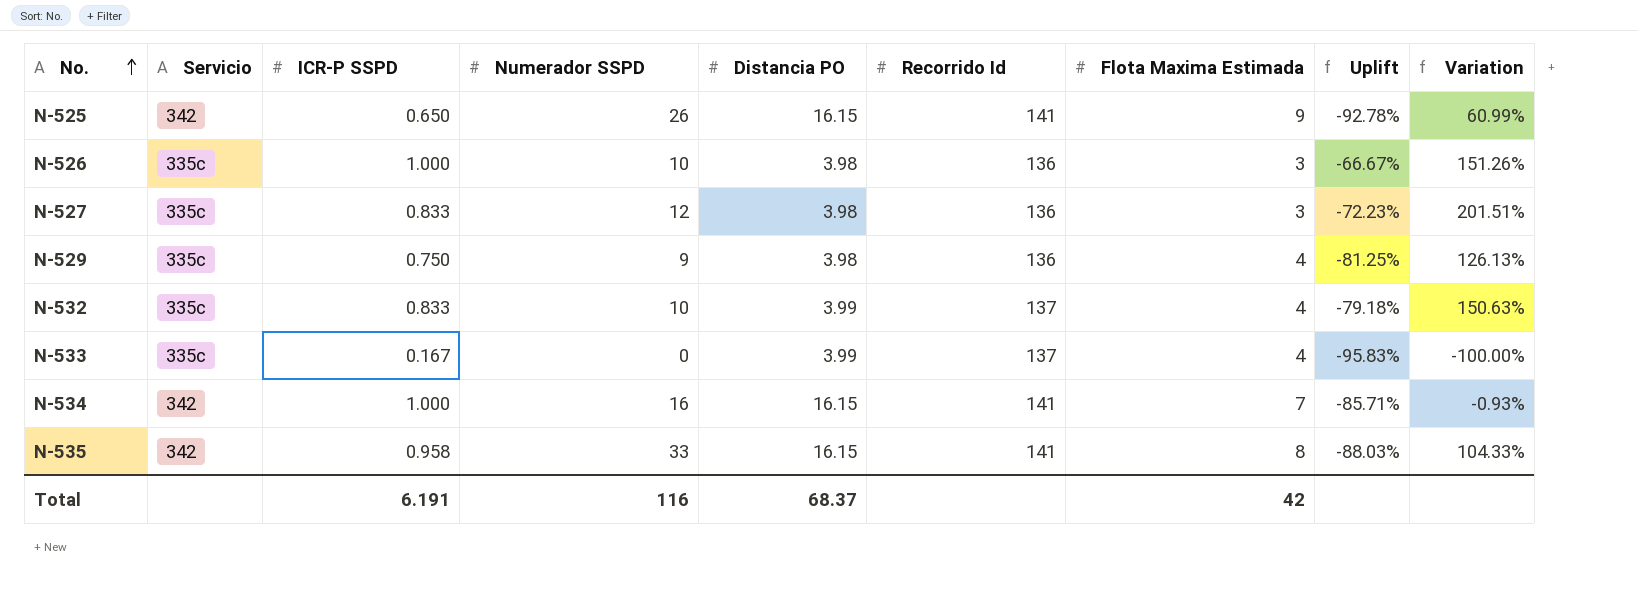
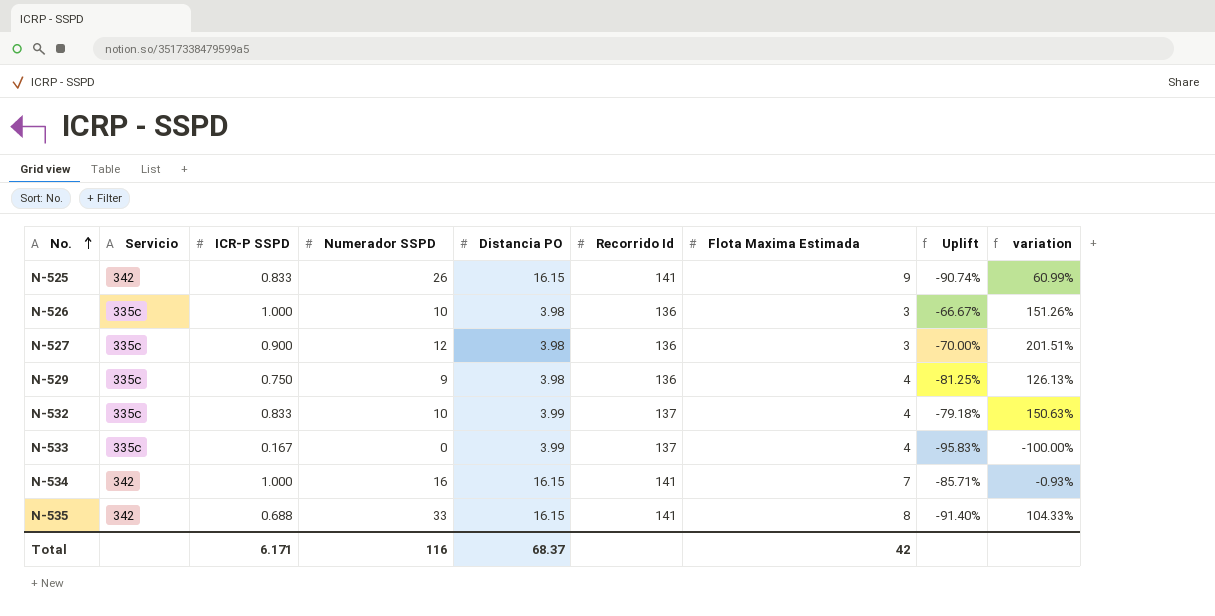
column name: Variation -> variation
N-525 | ICR-P SSPD: 0.650 -> 0.833
N-525 | Uplift: -92.78% -> -90.74%
N-527 | ICR-P SSPD: 0.833 -> 0.900
N-527 | Uplift: -72.23% -> -70.00%
N-535 | ICR-P SSPD: 0.958 -> 0.688
N-535 | Uplift: -88.03% -> -91.40%
Total | ICR-P SSPD: 6.191 -> 6.171

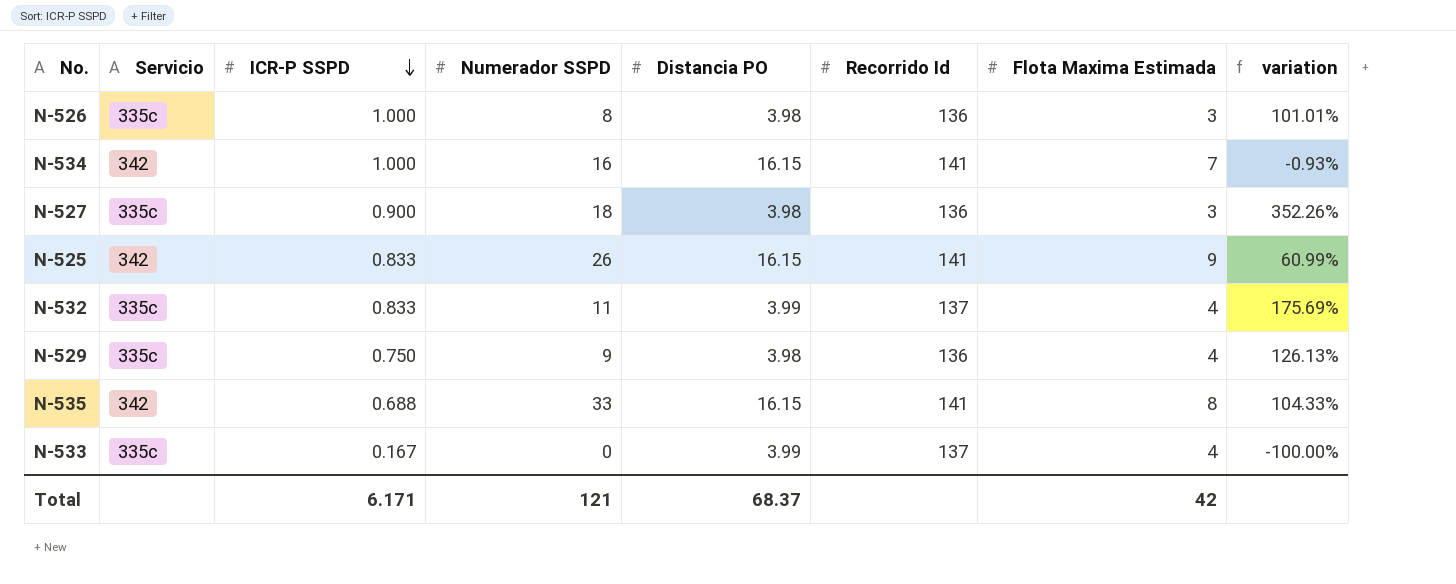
row order: No. ascending -> ICR-P SSPD descending
column Uplift | formula: ([ICR-P SSPD] - [Flota Maxima Estimada]) / [Flota Maxima Estimada] -> none
N-526 | Numerador SSPD: 10 -> 8
N-526 | variation: 151.26% -> 101.01%
N-527 | Numerador SSPD: 12 -> 18
N-527 | variation: 201.51% -> 352.26%
N-532 | Numerador SSPD: 10 -> 11
N-532 | variation: 150.63% -> 175.69%
Total | Numerador SSPD: 116 -> 121

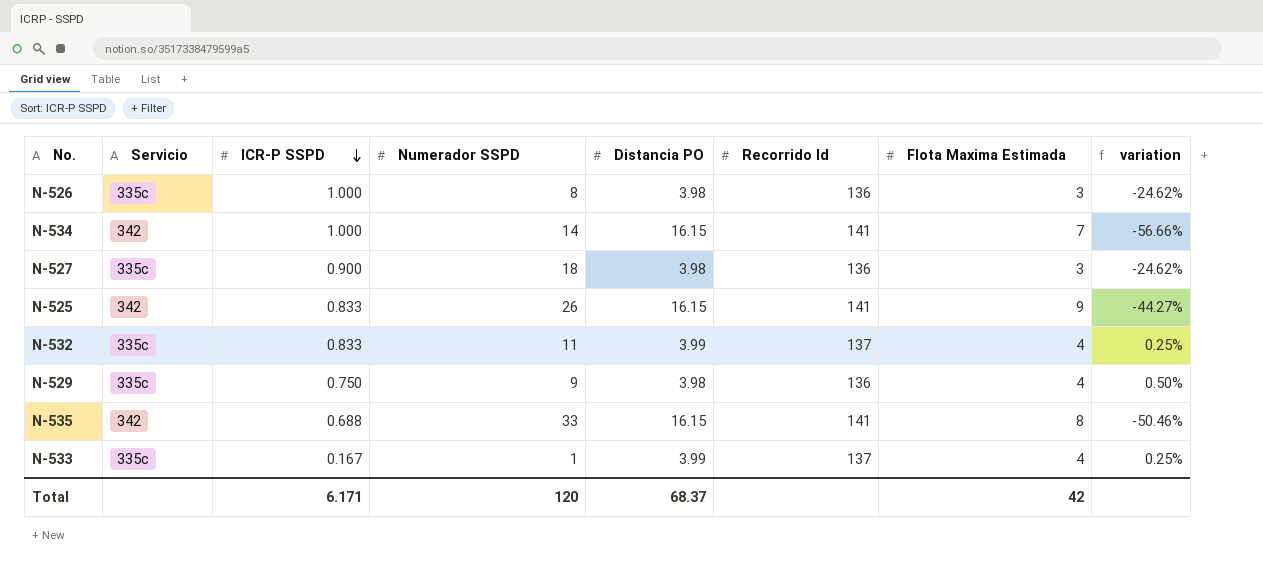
column variation | formula: ([Numerador SSPD] - [Distancia PO]) / [Distancia PO] -> ([Flota Maxima Estimada] - [Distancia PO]) / [Distancia PO]
N-534 | Numerador SSPD: 16 -> 14
N-533 | Numerador SSPD: 0 -> 1
Total | Numerador SSPD: 121 -> 120

